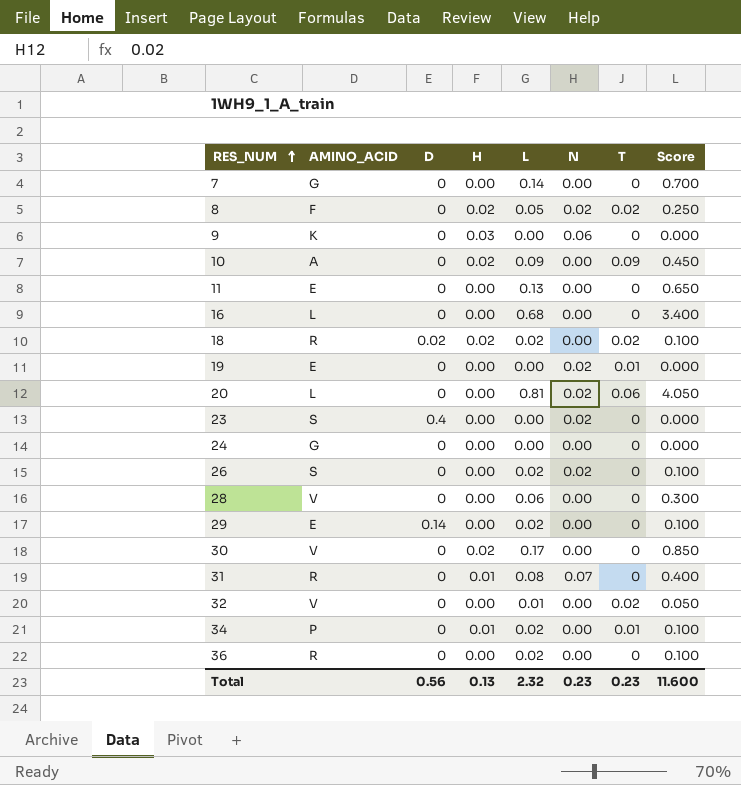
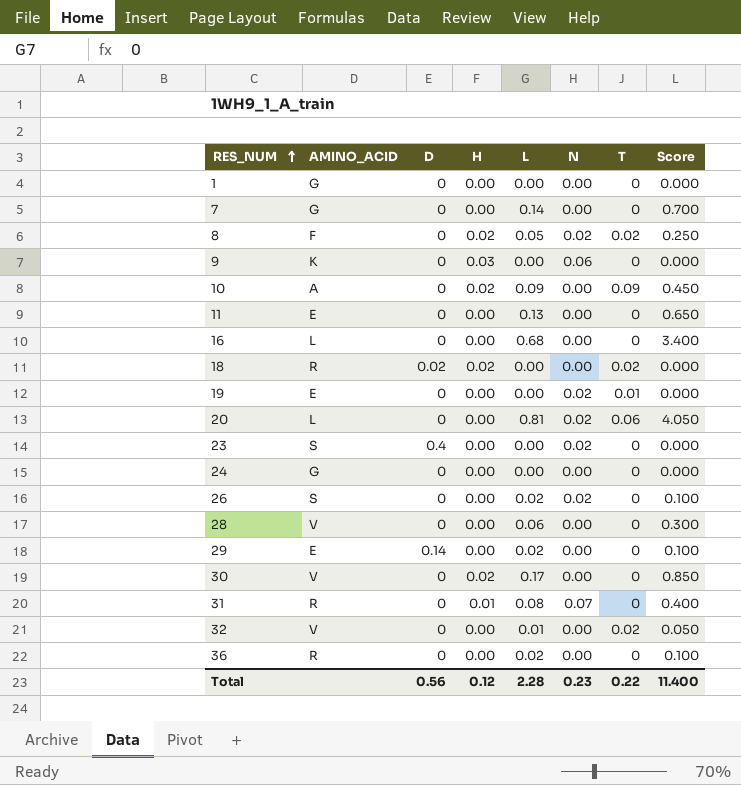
row 34: P | 0 | 0.01 | 0.02 | 0.00 | 0.01 | 0.100 -> none
row 1: none -> G | 0 | 0.00 | 0.00 | 0.00 | 0 | 0.000
18 | L: 0.02 -> 0.00
18 | Score: 0.100 -> 0.000
Total | H: 0.13 -> 0.12
Total | L: 2.32 -> 2.28
Total | T: 0.23 -> 0.22
Total | Score: 11.600 -> 11.400

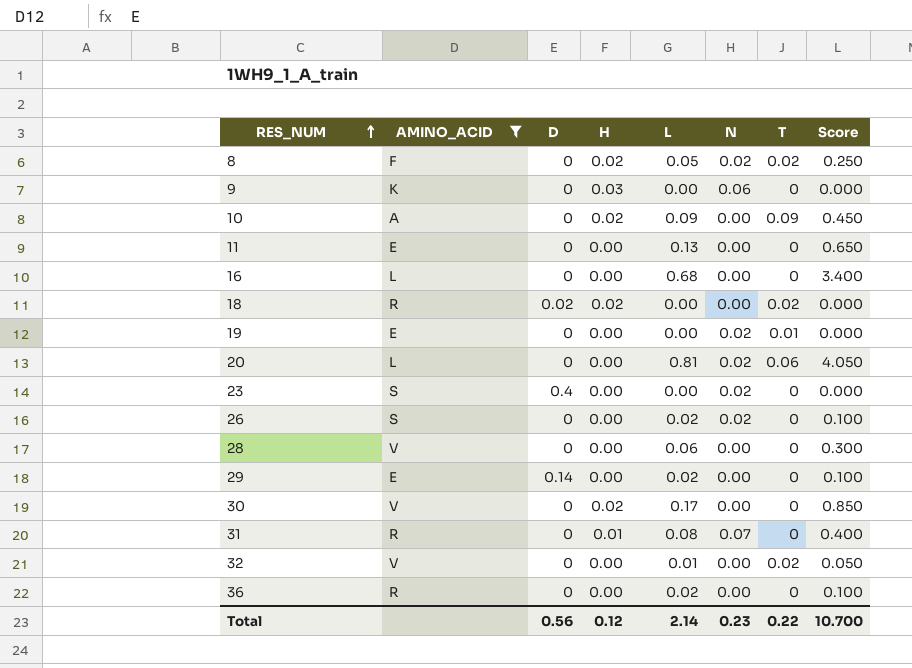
filter: none -> AMINO_ACID != G
Total | L: 2.28 -> 2.14
Total | Score: 11.400 -> 10.700

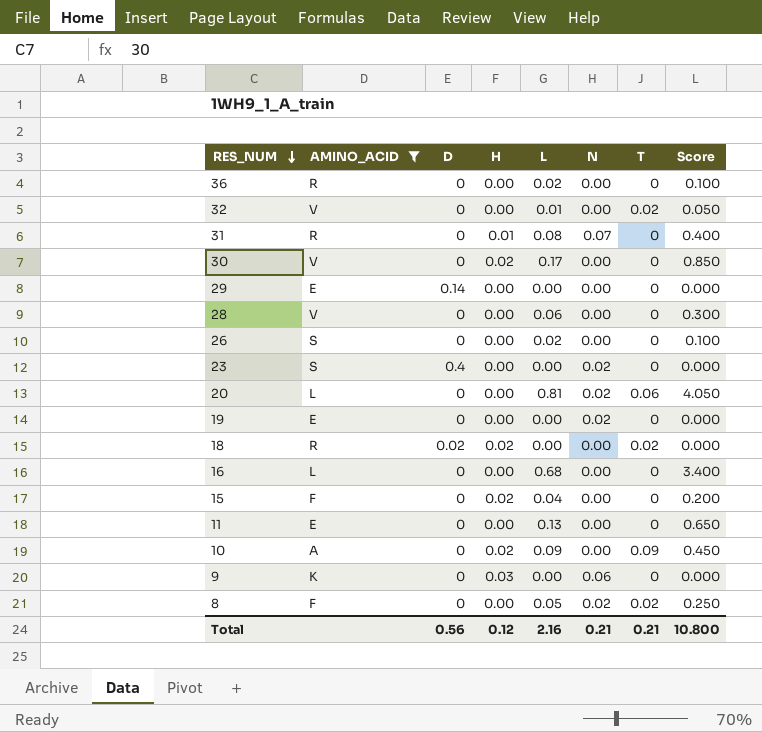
row order: RES_NUM ascending -> RES_NUM descending
29 | L: 0.02 -> 0.00
29 | Score: 0.100 -> 0.000
26 | N: 0.02 -> 0.00
19 | T: 0.01 -> 0
row 15: none -> F | 0 | 0.02 | 0.04 | 0.00 | 0 | 0.200
8 | H: 0.02 -> 0.00
Total | L: 2.14 -> 2.16
Total | N: 0.23 -> 0.21
Total | T: 0.22 -> 0.21
Total | Score: 10.700 -> 10.800

